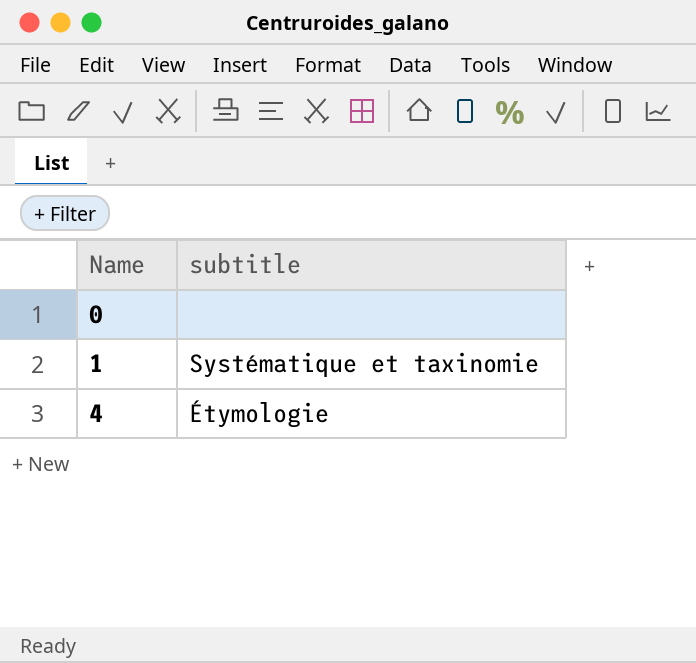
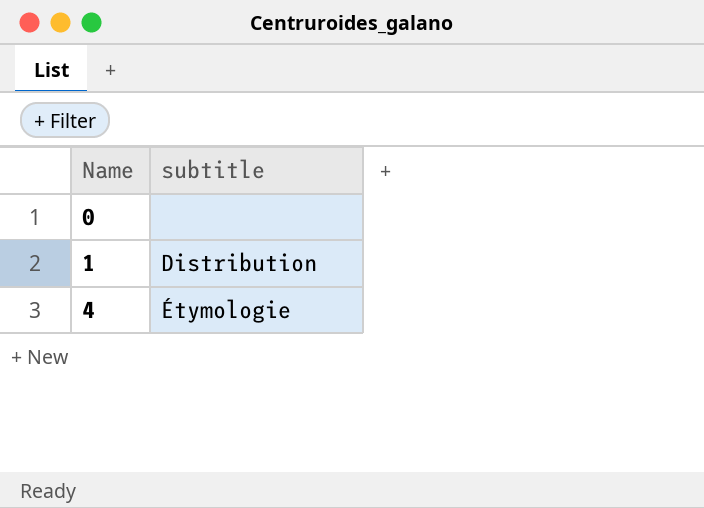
1 | subtitle: Systématique et taxinomie -> Distribution

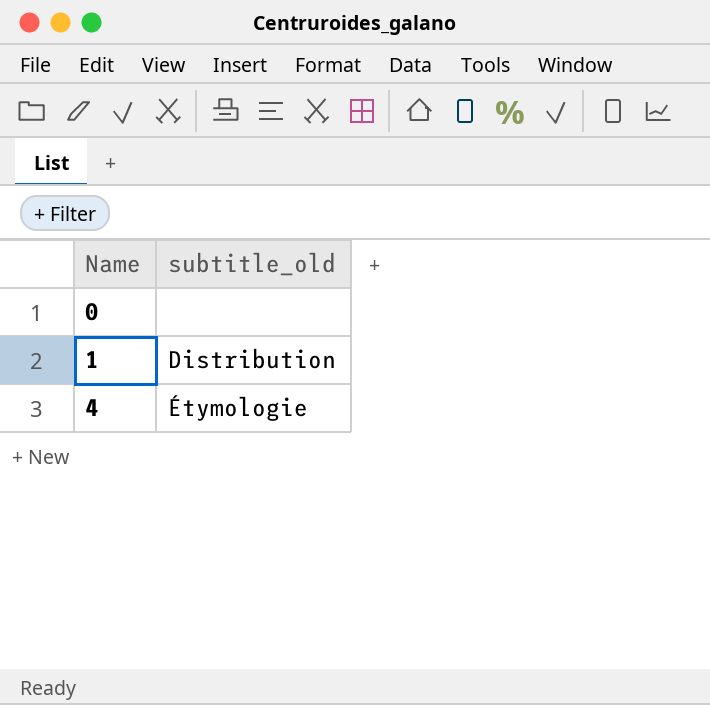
column name: subtitle -> subtitle_old

